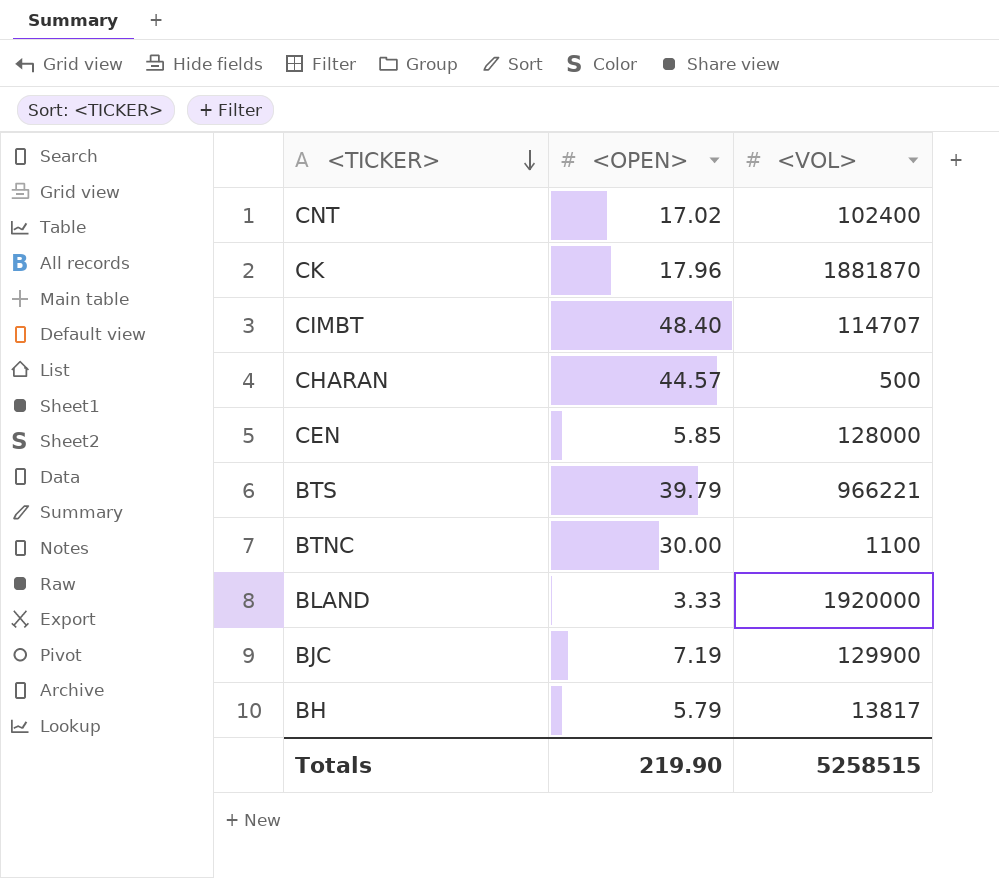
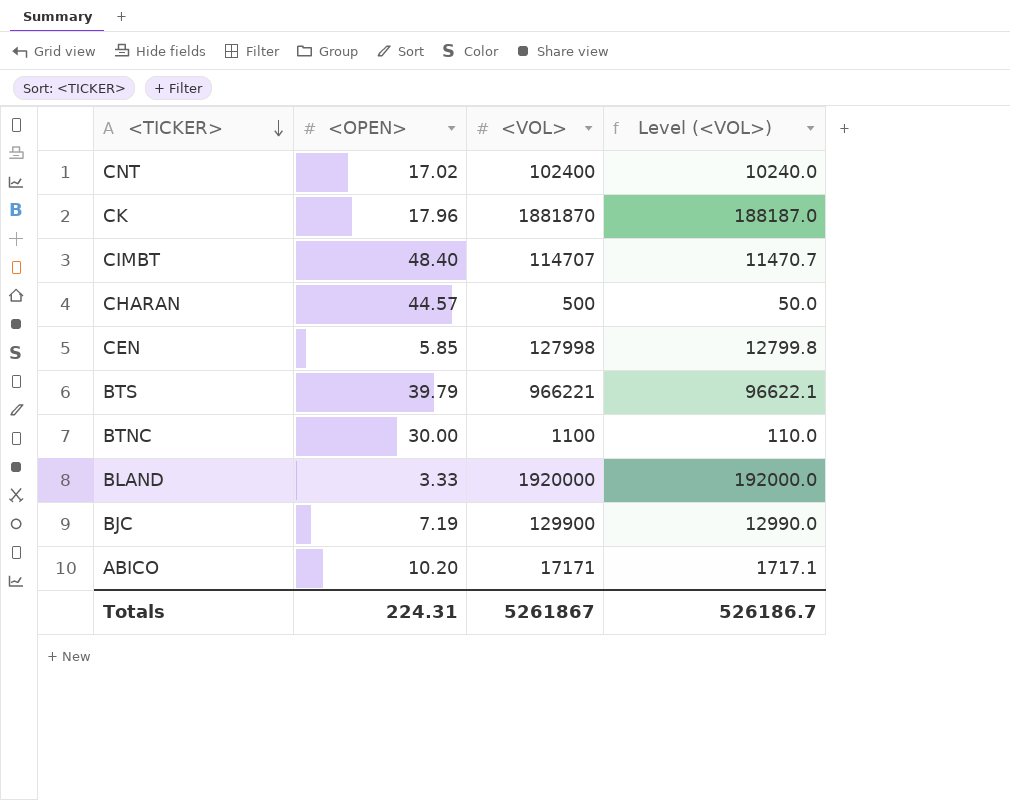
column Level (<VOL>) | formula: none -> [<VOL>] * 0.1
row BH: 5.79 | 13817 -> none
CEN | <VOL>: 128000 -> 127998
row ABICO: none -> 10.20 | 17171 | 1717.1
Totals | <OPEN>: 219.90 -> 224.31
Totals | <VOL>: 5258515 -> 5261867

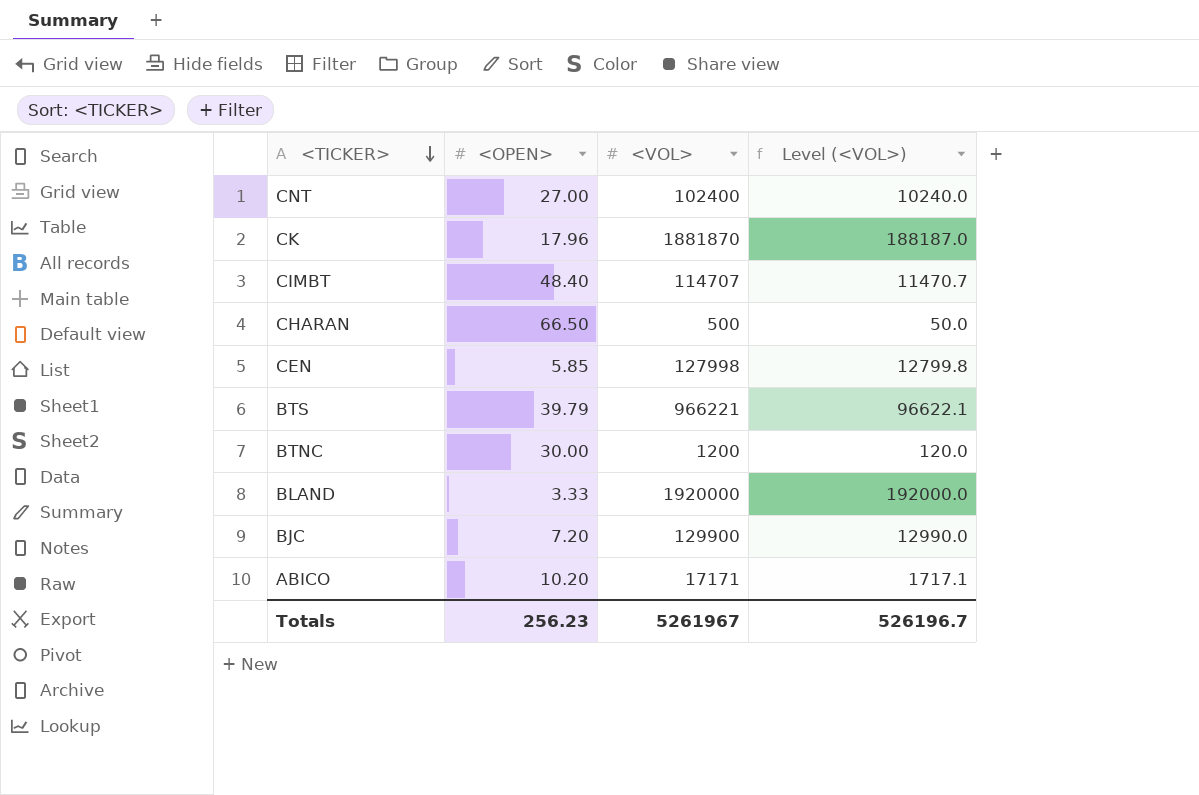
CNT | <OPEN>: 17.02 -> 27.00
CHARAN | <OPEN>: 44.57 -> 66.50
BTNC | <VOL>: 1100 -> 1200
BTNC | Level (<VOL>): 110.0 -> 120.0
BJC | <OPEN>: 7.19 -> 7.20
Totals | <OPEN>: 224.31 -> 256.23
Totals | <VOL>: 5261867 -> 5261967
Totals | Level (<VOL>): 526186.7 -> 526196.7

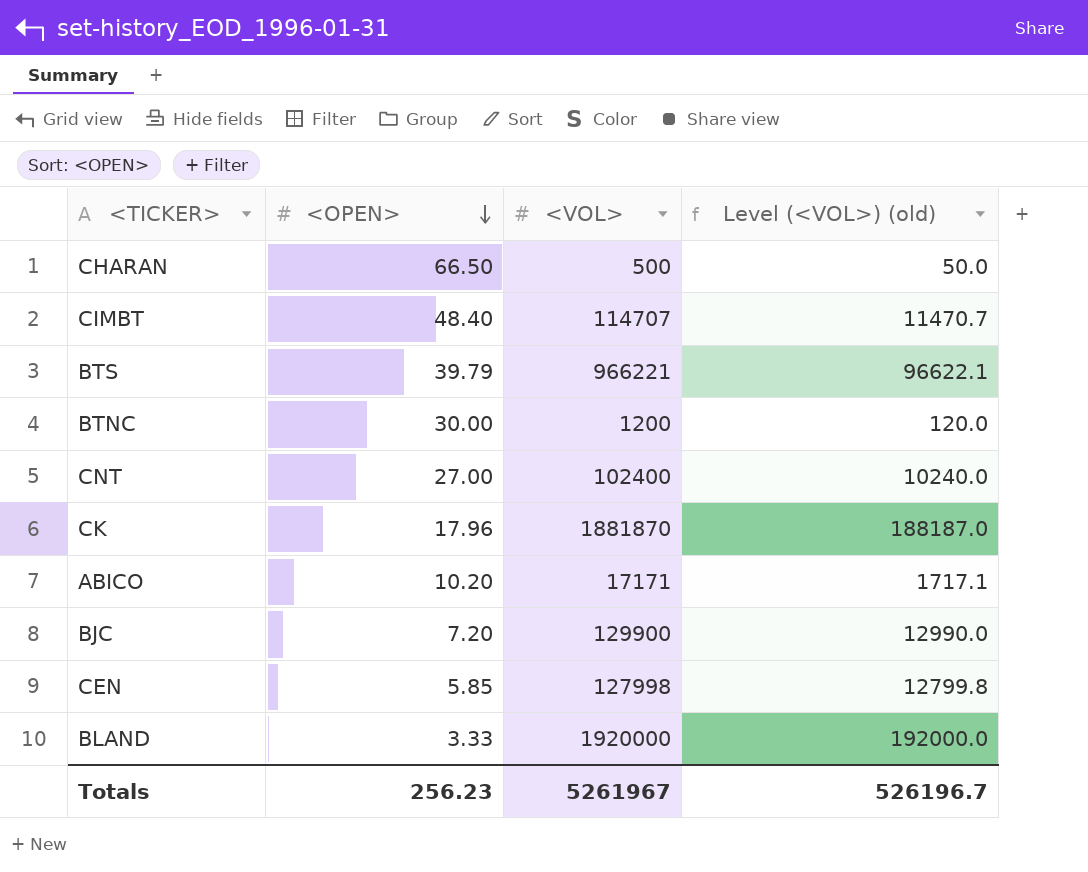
row order: <TICKER> descending -> <OPEN> descending
column name: Level (<VOL>) -> Level (<VOL>) (old)

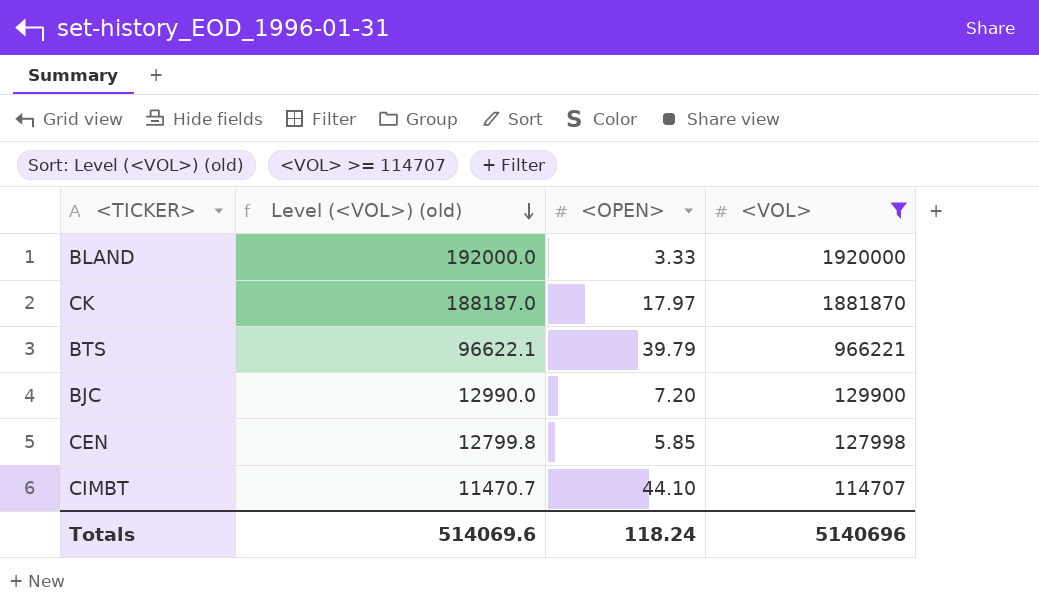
filter: none -> <VOL> >= 114707
row order: <OPEN> descending -> Level (<VOL>) (old) descending
column Level (<VOL>) (old) | position: 4 -> 2
CK | <OPEN>: 17.96 -> 17.97
CIMBT | <OPEN>: 48.40 -> 44.10
Totals | Level (<VOL>) (old): 526196.7 -> 514069.6
Totals | <OPEN>: 256.23 -> 118.24
Totals | <VOL>: 5261967 -> 5140696

